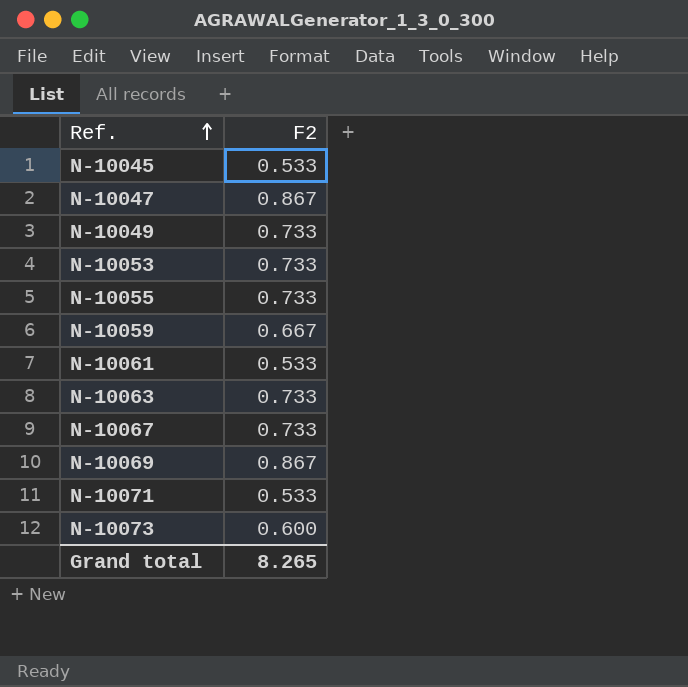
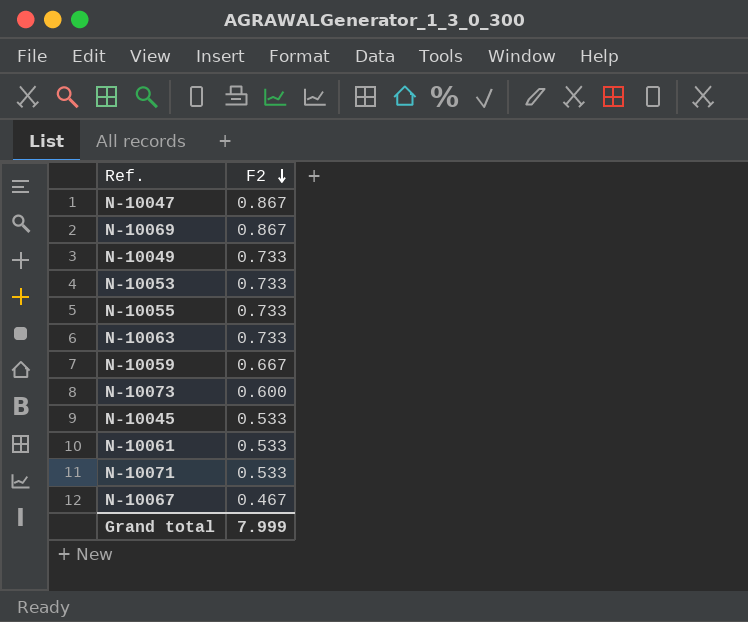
row order: Ref. ascending -> F2 descending
N-10067 | F2: 0.733 -> 0.467
Grand total | F2: 8.265 -> 7.999

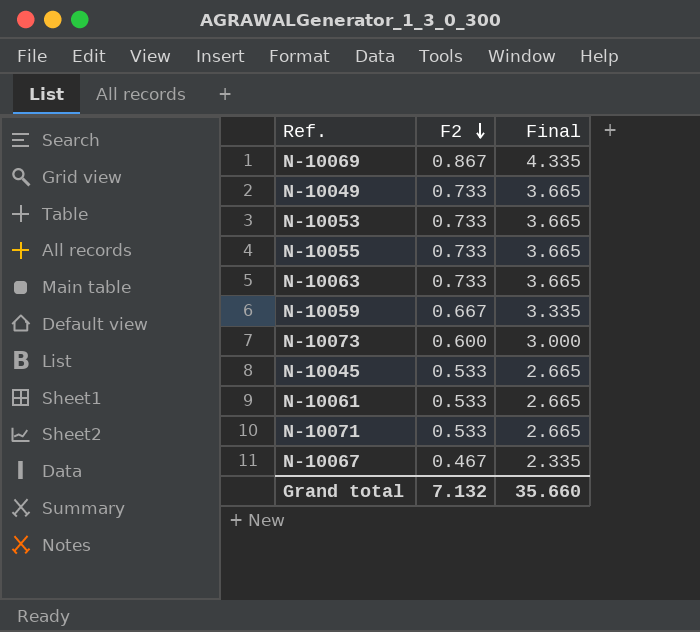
column Final | formula: none -> [F2] * 5
row N-10047: 0.867 -> none
Grand total | F2: 7.999 -> 7.132

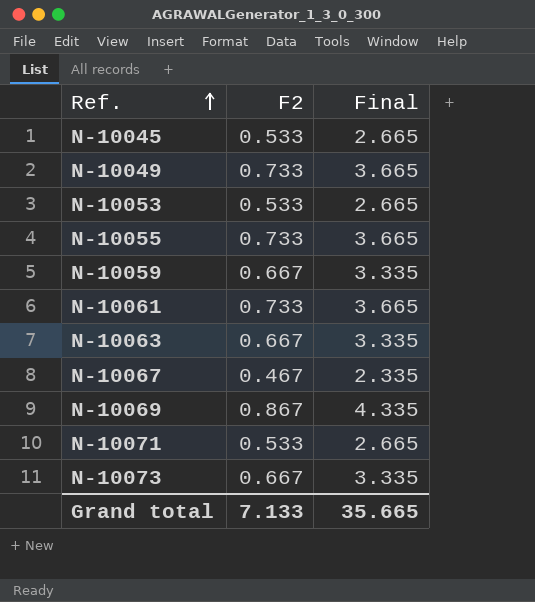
row order: F2 descending -> Ref. ascending
N-10053 | F2: 0.733 -> 0.533
N-10053 | Final: 3.665 -> 2.665
N-10061 | F2: 0.533 -> 0.733
N-10061 | Final: 2.665 -> 3.665
N-10063 | F2: 0.733 -> 0.667
N-10063 | Final: 3.665 -> 3.335
N-10073 | F2: 0.600 -> 0.667
N-10073 | Final: 3.000 -> 3.335
Grand total | F2: 7.132 -> 7.133
Grand total | Final: 35.660 -> 35.665

